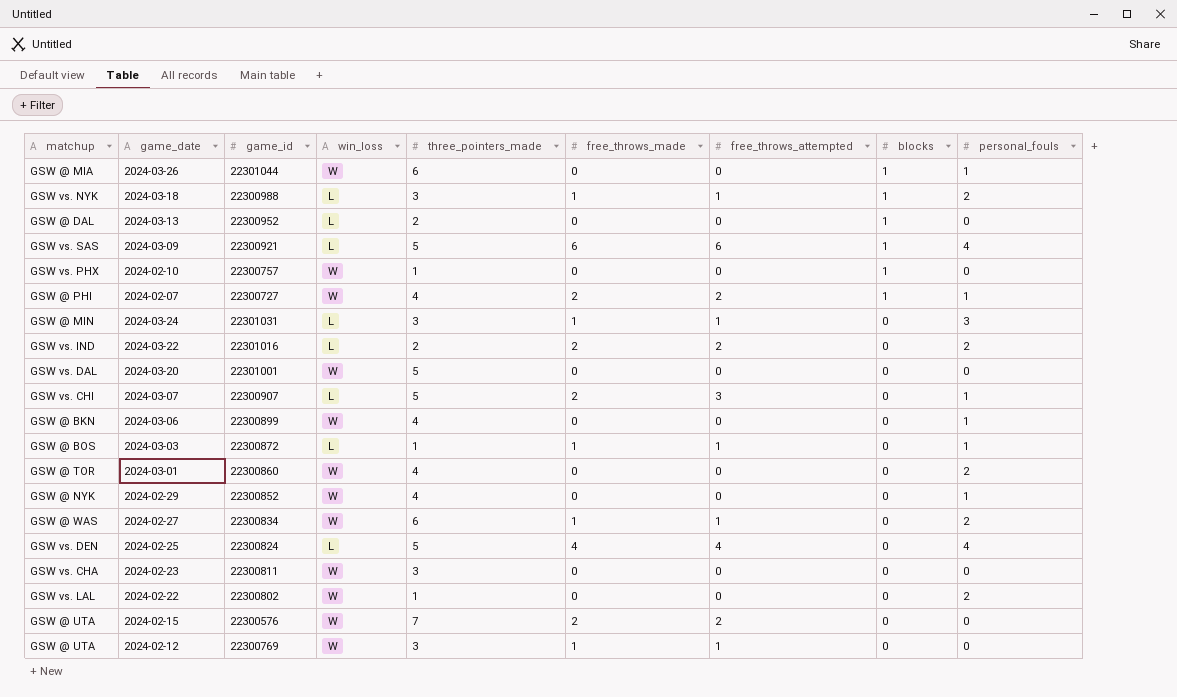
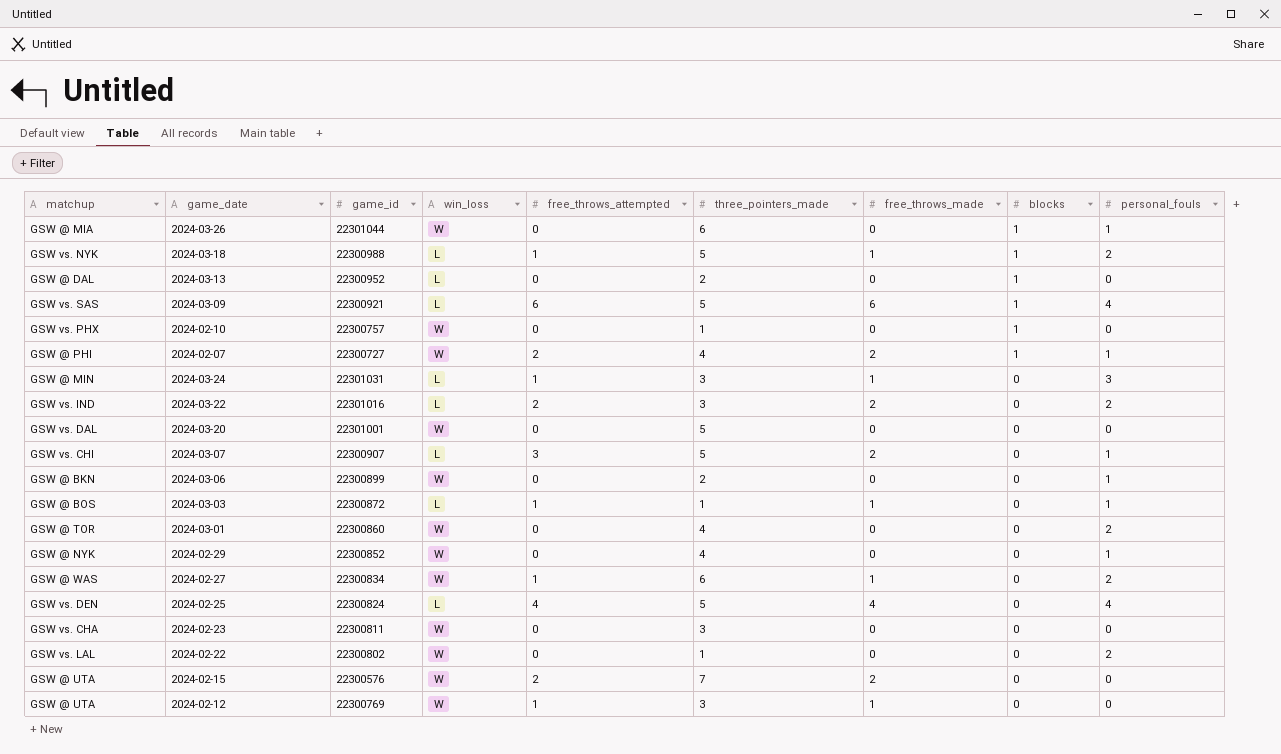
column free_throws_attempted | position: 7 -> 5
2024-03-18 | three_pointers_made: 3 -> 5
2024-03-22 | three_pointers_made: 2 -> 3
2024-03-06 | three_pointers_made: 4 -> 2

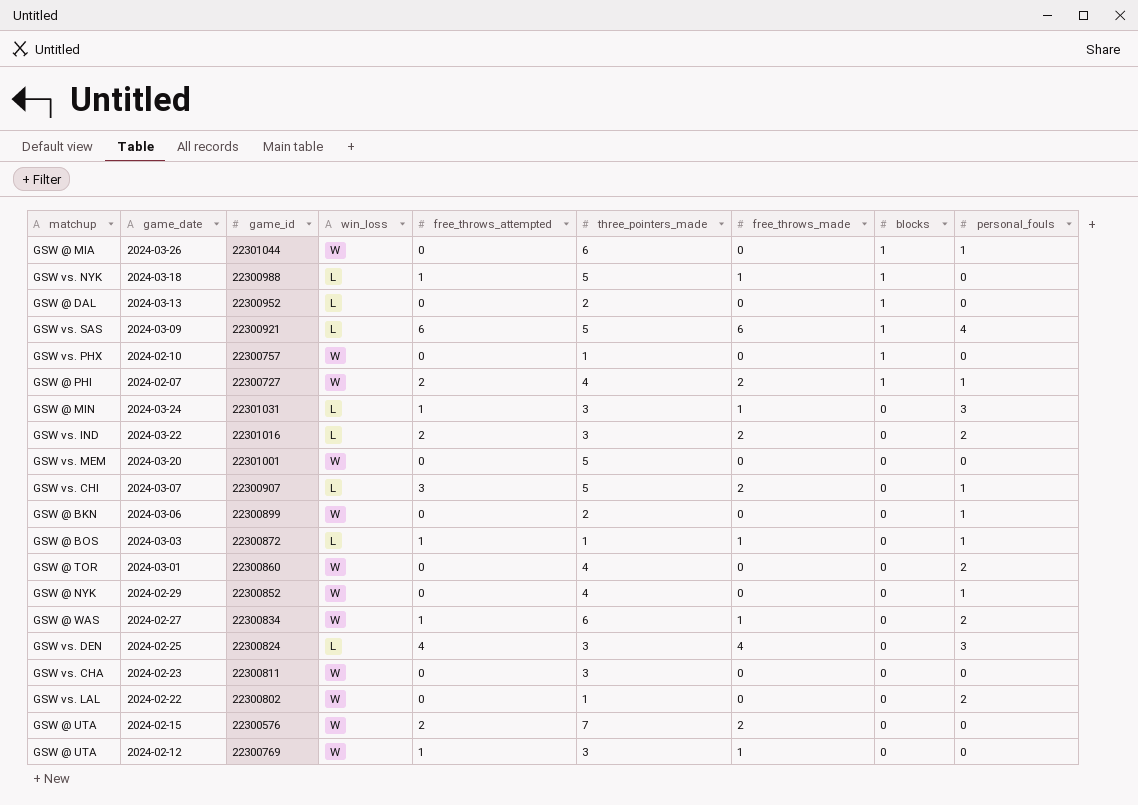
2024-03-18 | personal_fouls: 2 -> 0
2024-03-20 | matchup: GSW vs. DAL -> GSW vs. MEM
2024-02-25 | three_pointers_made: 5 -> 3
2024-02-25 | personal_fouls: 4 -> 3

